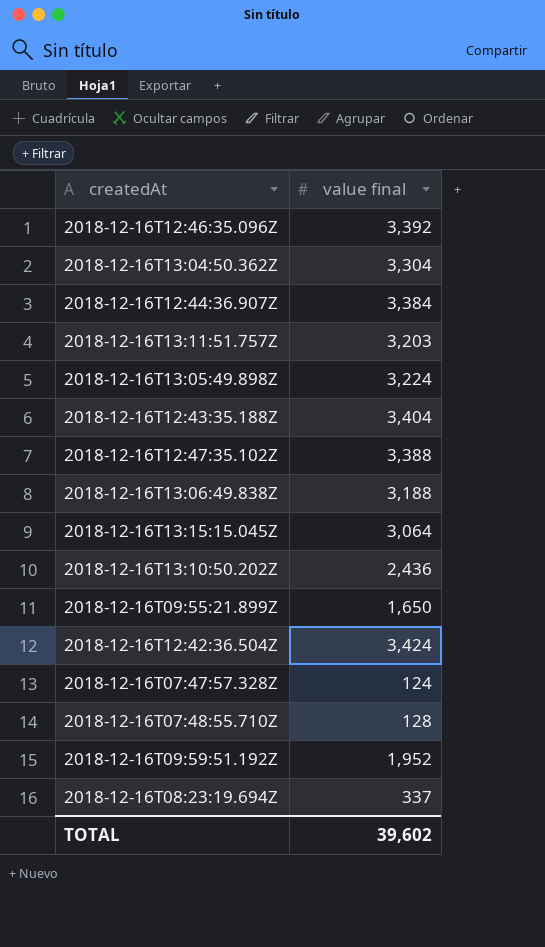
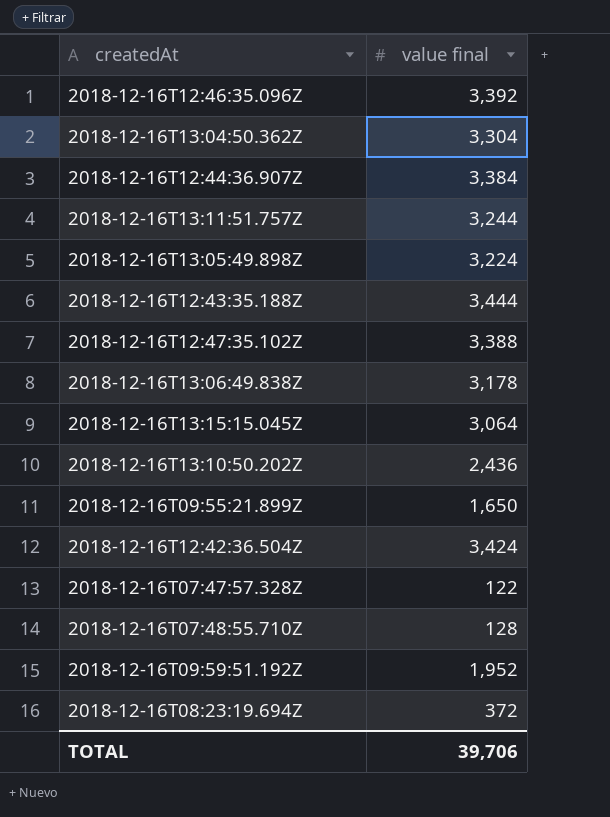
2018-12-16T13:11:51.757Z | value final: 3,203 -> 3,244
2018-12-16T12:43:35.188Z | value final: 3,404 -> 3,444
2018-12-16T13:06:49.838Z | value final: 3,188 -> 3,178
2018-12-16T07:47:57.328Z | value final: 124 -> 122
2018-12-16T08:23:19.694Z | value final: 337 -> 372
TOTAL | value final: 39,602 -> 39,706

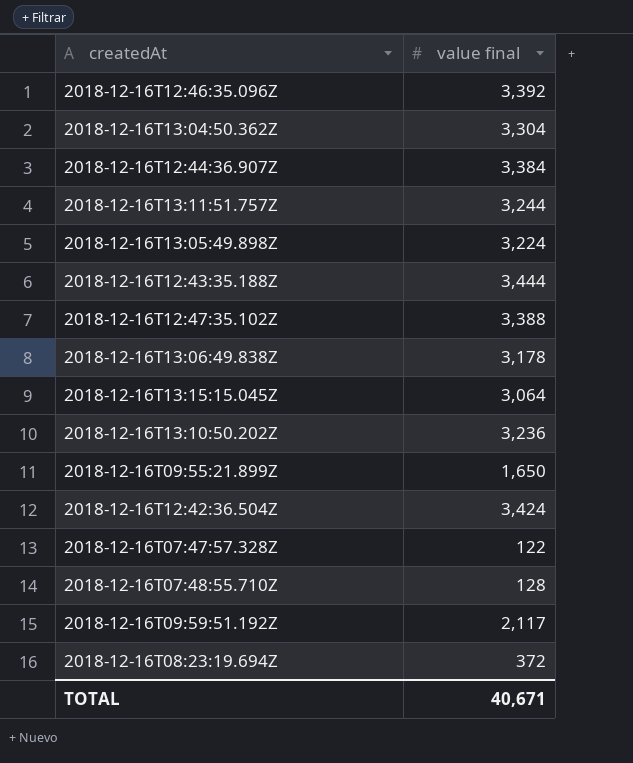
2018-12-16T13:10:50.202Z | value final: 2,436 -> 3,236
2018-12-16T09:59:51.192Z | value final: 1,952 -> 2,117
TOTAL | value final: 39,706 -> 40,671

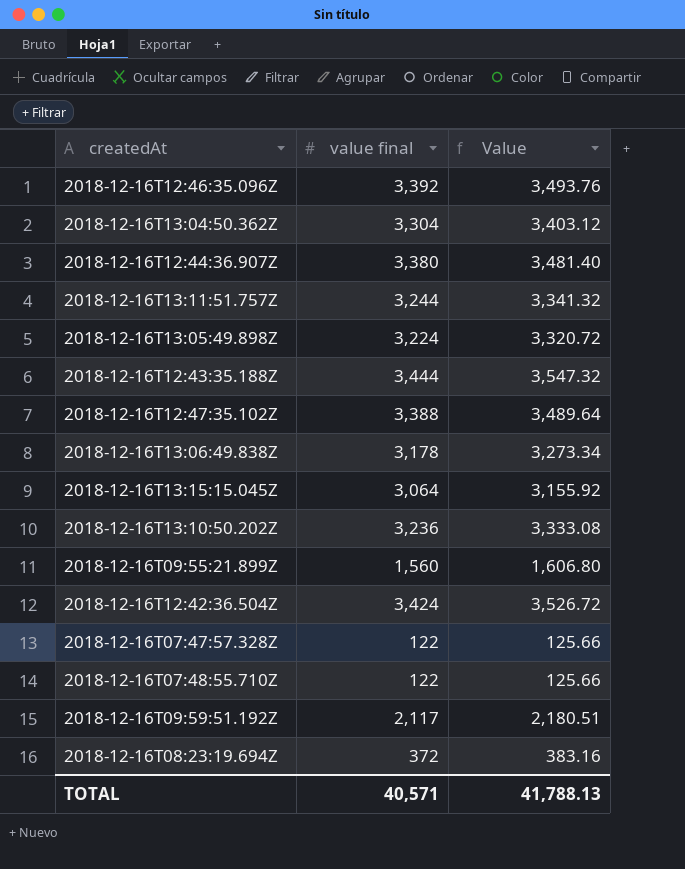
column Value | formula: none -> [value final] * 1.03
2018-12-16T12:44:36.907Z | value final: 3,384 -> 3,380
2018-12-16T09:55:21.899Z | value final: 1,650 -> 1,560
2018-12-16T07:48:55.710Z | value final: 128 -> 122
TOTAL | value final: 40,671 -> 40,571

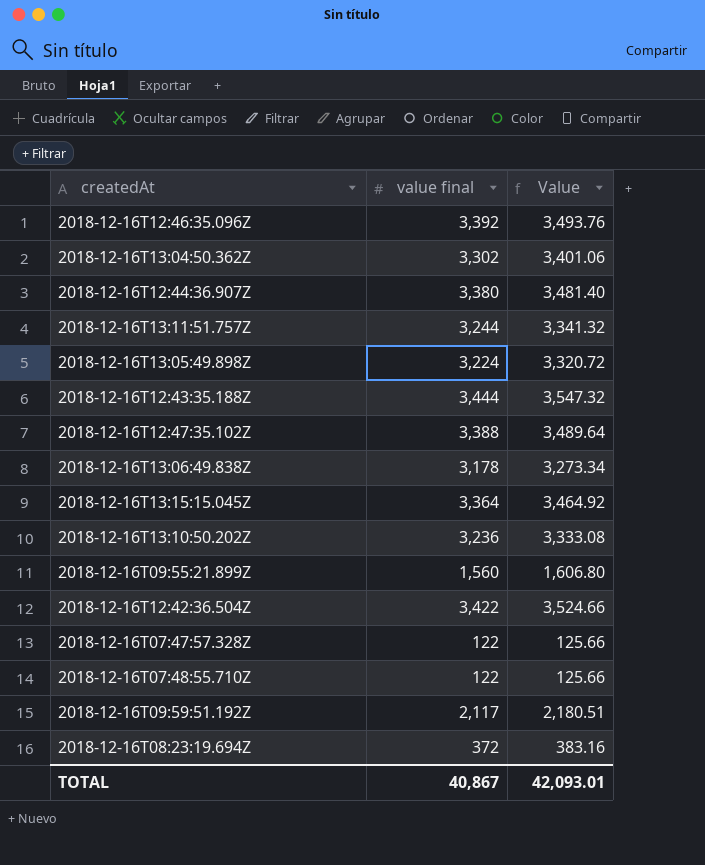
2018-12-16T13:04:50.362Z | value final: 3,304 -> 3,302
2018-12-16T13:04:50.362Z | Value: 3,403.12 -> 3,401.06
2018-12-16T13:15:15.045Z | value final: 3,064 -> 3,364
2018-12-16T13:15:15.045Z | Value: 3,155.92 -> 3,464.92
2018-12-16T12:42:36.504Z | value final: 3,424 -> 3,422
2018-12-16T12:42:36.504Z | Value: 3,526.72 -> 3,524.66
TOTAL | value final: 40,571 -> 40,867
TOTAL | Value: 41,788.13 -> 42,093.01

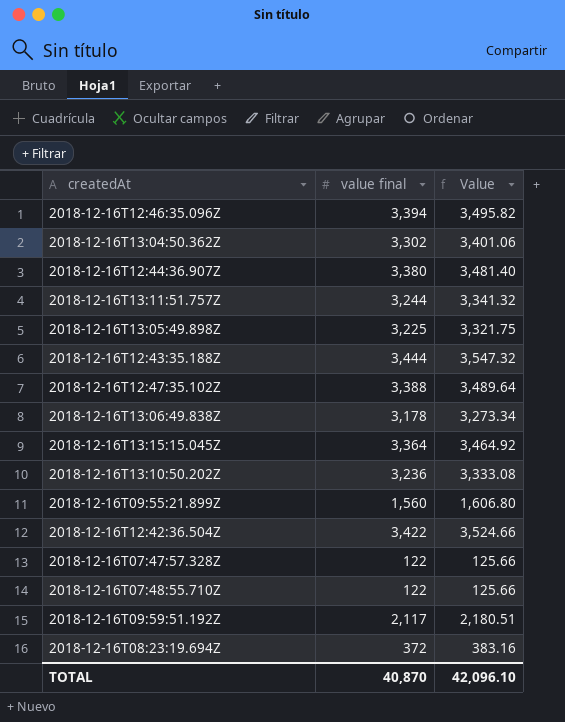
2018-12-16T12:46:35.096Z | value final: 3,392 -> 3,394
2018-12-16T12:46:35.096Z | Value: 3,493.76 -> 3,495.82
2018-12-16T13:05:49.898Z | value final: 3,224 -> 3,225
2018-12-16T13:05:49.898Z | Value: 3,320.72 -> 3,321.75
TOTAL | value final: 40,867 -> 40,870
TOTAL | Value: 42,093.01 -> 42,096.10

